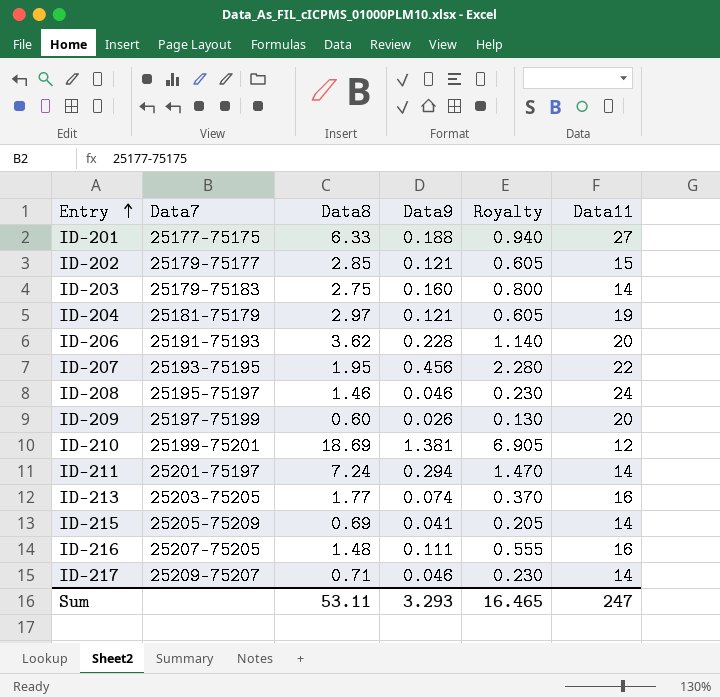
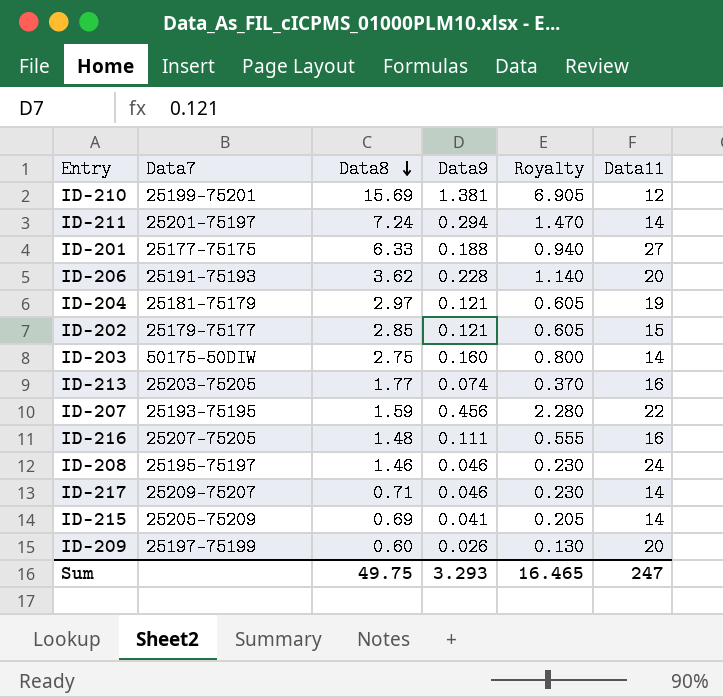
row order: Entry ascending -> Data8 descending
ID-210 | Data8: 18.69 -> 15.69
ID-203 | Data7: 25179-75183 -> 50175-50DIW
ID-207 | Data8: 1.95 -> 1.59
Sum | Data8: 53.11 -> 49.75

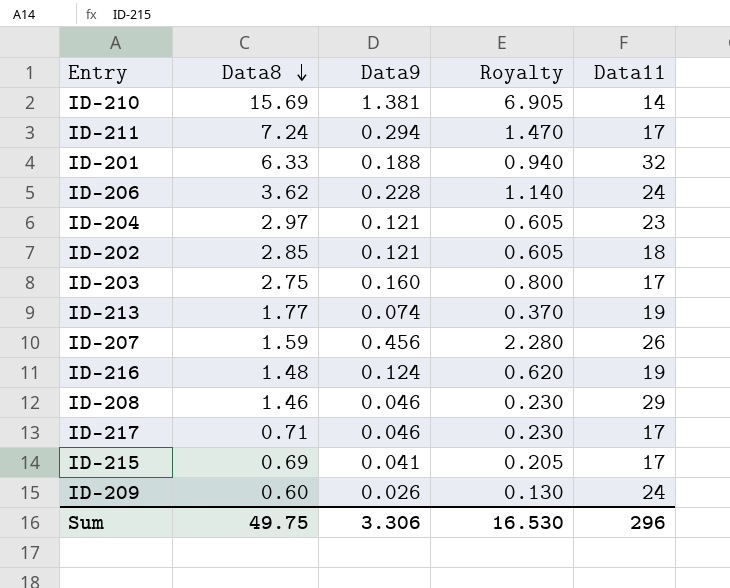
column Data7 | position: 2 -> none
ID-210 | Data11: 12 -> 14
ID-211 | Data11: 14 -> 17
ID-201 | Data11: 27 -> 32
ID-206 | Data11: 20 -> 24
ID-204 | Data11: 19 -> 23
ID-202 | Data11: 15 -> 18
ID-203 | Data11: 14 -> 17
ID-213 | Data11: 16 -> 19
ID-207 | Data11: 22 -> 26
ID-216 | Data9: 0.111 -> 0.124
ID-216 | Royalty: 0.555 -> 0.620
ID-216 | Data11: 16 -> 19
ID-208 | Data11: 24 -> 29
ID-217 | Data11: 14 -> 17
ID-215 | Data11: 14 -> 17
ID-209 | Data11: 20 -> 24
Sum | Data9: 3.293 -> 3.306
Sum | Royalty: 16.465 -> 16.530
Sum | Data11: 247 -> 296

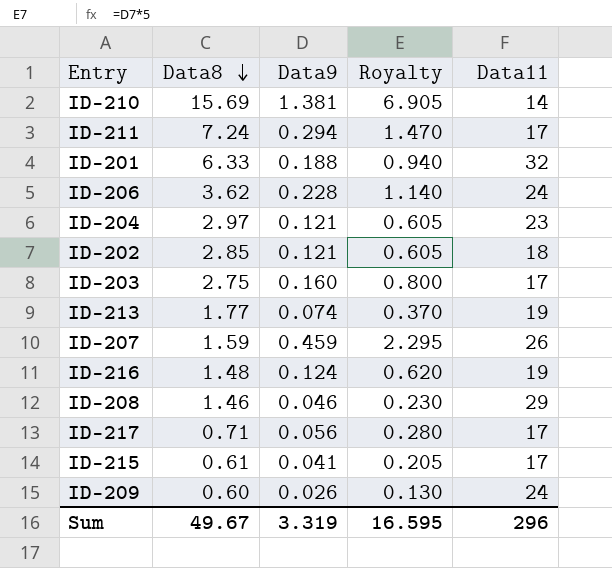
ID-207 | Data9: 0.456 -> 0.459
ID-207 | Royalty: 2.280 -> 2.295
ID-217 | Data9: 0.046 -> 0.056
ID-217 | Royalty: 0.230 -> 0.280
ID-215 | Data8: 0.69 -> 0.61
Sum | Data8: 49.75 -> 49.67
Sum | Data9: 3.306 -> 3.319
Sum | Royalty: 16.530 -> 16.595

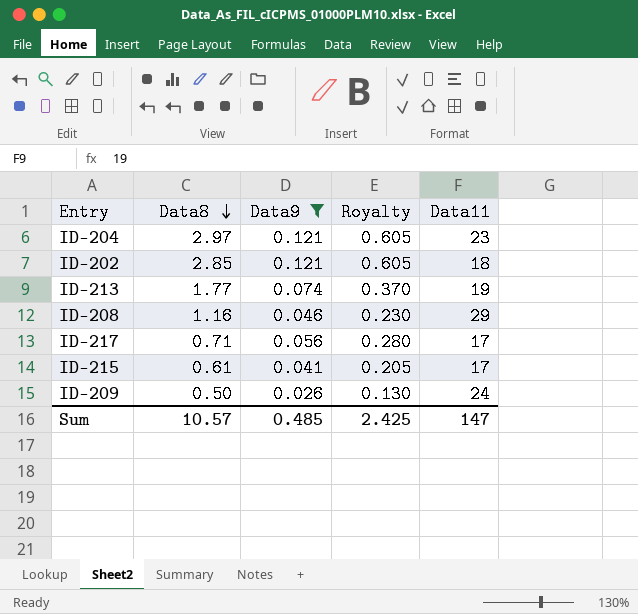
filter: none -> Data9 <= 0.121
ID-208 | Data8: 1.46 -> 1.16
ID-209 | Data8: 0.60 -> 0.50
Sum | Data8: 49.67 -> 10.57
Sum | Data9: 3.319 -> 0.485
Sum | Royalty: 16.595 -> 2.425
Sum | Data11: 296 -> 147

